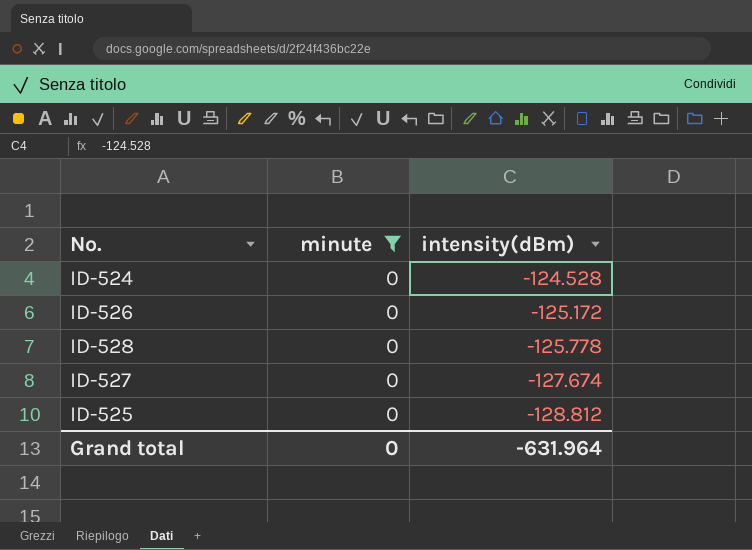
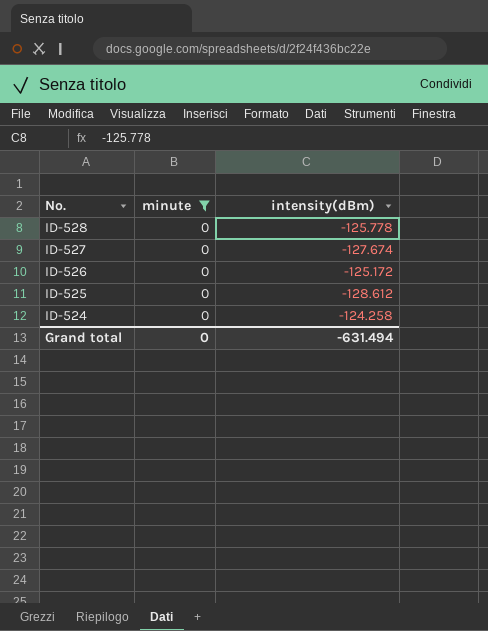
row order: intensity(dBm) descending -> No. descending
ID-525 | intensity(dBm): -128.812 -> -128.612
ID-524 | intensity(dBm): -124.528 -> -124.258
Grand total | intensity(dBm): -631.964 -> -631.494

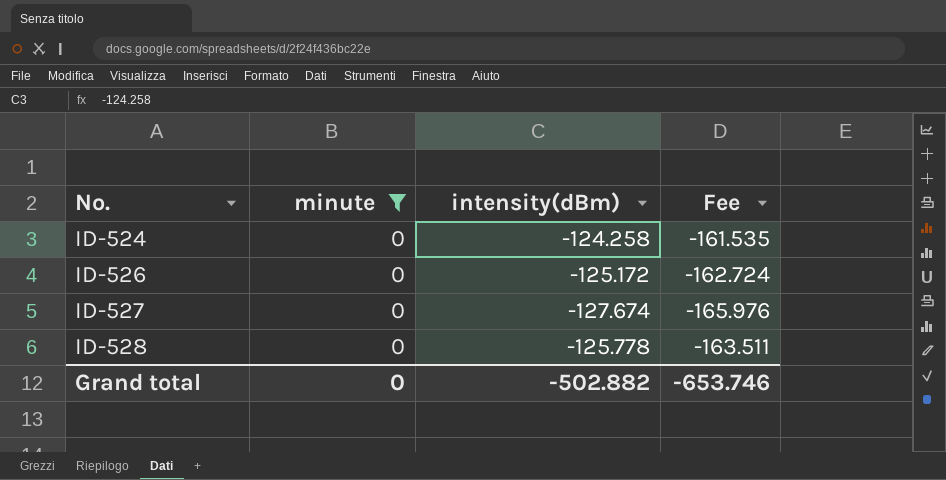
row order: No. descending -> No. ascending
column Fee | formula: none -> [intensity(dBm)] * 1.3
row ID-525: 0 | -128.612 -> none
Grand total | intensity(dBm): -631.494 -> -502.882

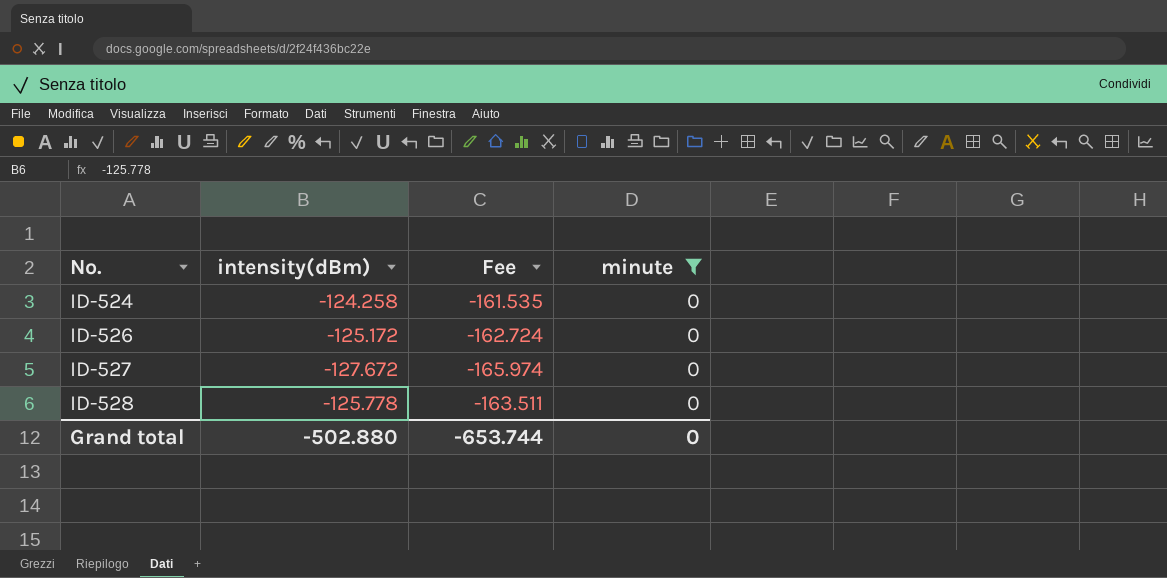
column minute | position: 2 -> 4
ID-527 | intensity(dBm): -127.674 -> -127.672
ID-527 | Fee: -165.976 -> -165.974
Grand total | intensity(dBm): -502.882 -> -502.880
Grand total | Fee: -653.746 -> -653.744

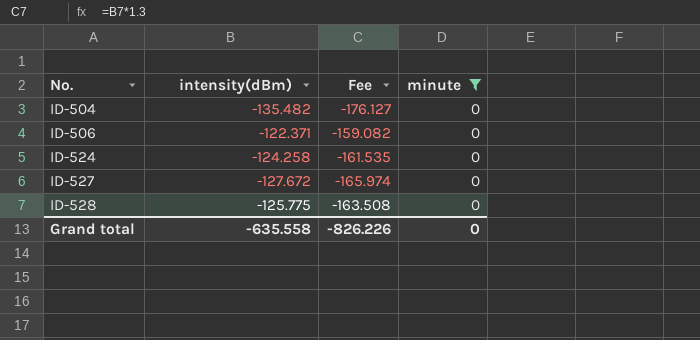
row ID-526: -125.172 | -162.724 | 0 -> none
row ID-504: none -> -135.482 | -176.127 | 0
row ID-506: none -> -122.371 | -159.082 | 0
ID-528 | intensity(dBm): -125.778 -> -125.775
ID-528 | Fee: -163.511 -> -163.508
Grand total | intensity(dBm): -502.880 -> -635.558
Grand total | Fee: -653.744 -> -826.226

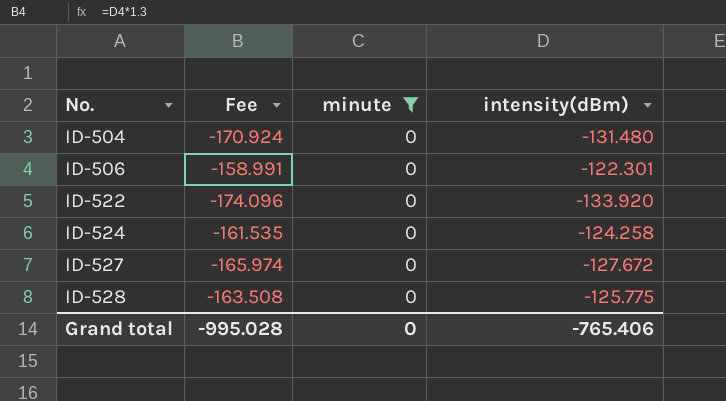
column intensity(dBm) | position: 2 -> 4
ID-504 | Fee: -176.127 -> -170.924
ID-504 | intensity(dBm): -135.482 -> -131.480
ID-506 | Fee: -159.082 -> -158.991
ID-506 | intensity(dBm): -122.371 -> -122.301
row ID-522: none -> -174.096 | 0 | -133.920
Grand total | Fee: -826.226 -> -995.028
Grand total | intensity(dBm): -635.558 -> -765.406

